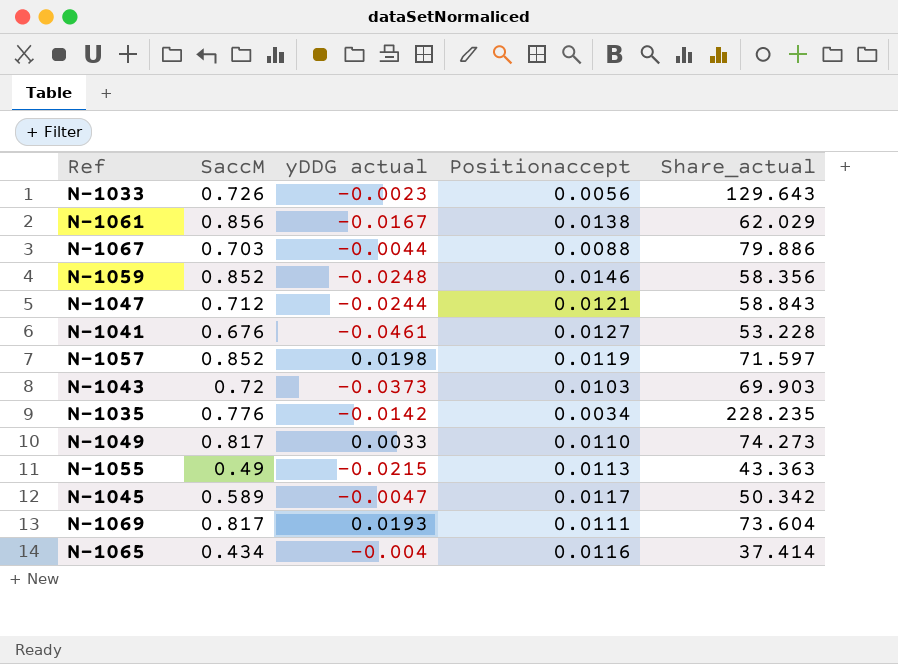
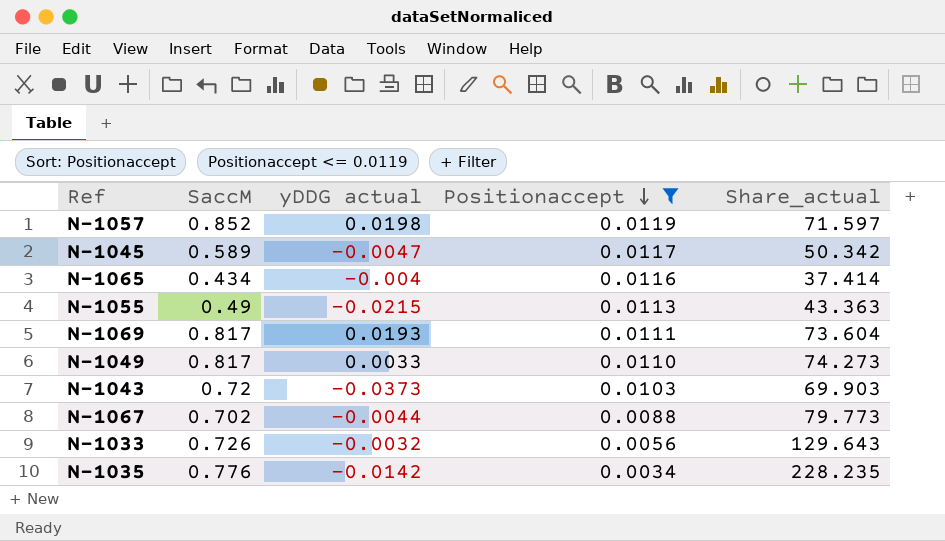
filter: none -> Positionaccept <= 0.0119
row order: none -> Positionaccept descending
N-1067 | SaccM: 0.703 -> 0.702
N-1067 | Share_actual: 79.886 -> 79.773
N-1033 | yDDG actual: -0.0023 -> -0.0032

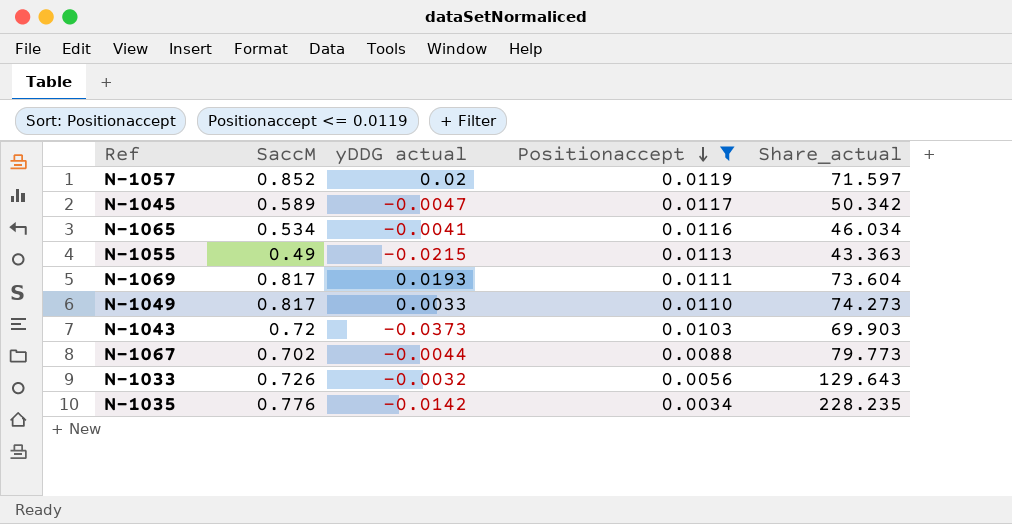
N-1057 | yDDG actual: 0.0198 -> 0.02
N-1065 | SaccM: 0.434 -> 0.534
N-1065 | yDDG actual: -0.004 -> -0.0041
N-1065 | Share_actual: 37.414 -> 46.034

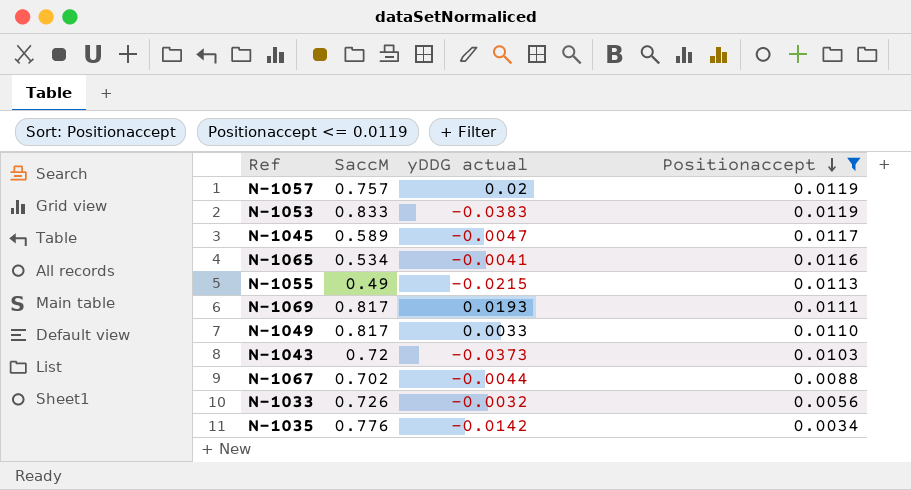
column Share_actual | formula: [SaccM] / [Positionaccept] -> none
N-1057 | SaccM: 0.852 -> 0.757
row N-1053: none -> 0.833 | -0.0383 | 0.0119

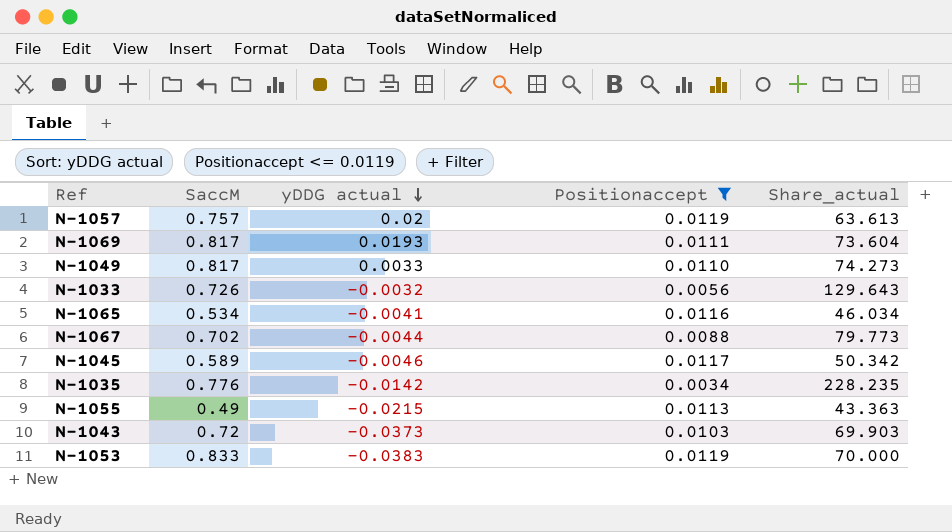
row order: Positionaccept descending -> yDDG actual descending
column Share_actual | formula: none -> [SaccM] / [Positionaccept]
N-1045 | yDDG actual: -0.0047 -> -0.0046

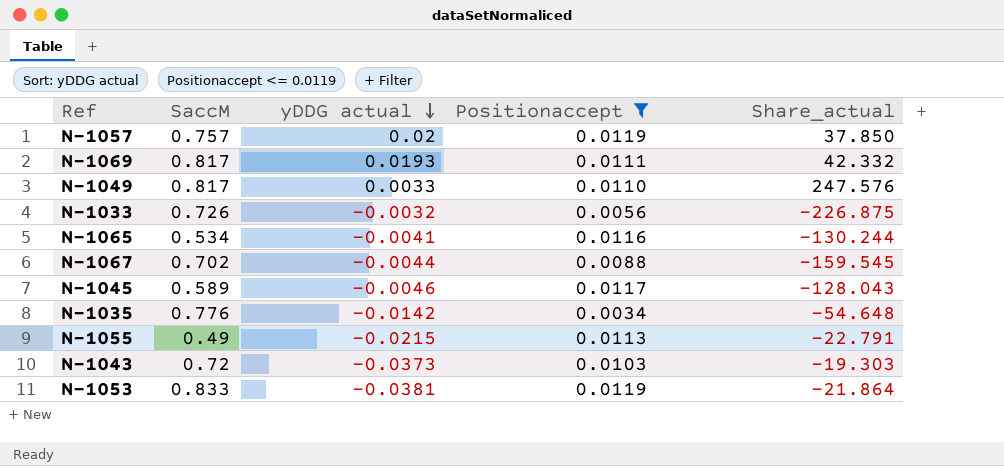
column Share_actual | formula: [SaccM] / [Positionaccept] -> [SaccM] / [yDDG actual]
N-1053 | yDDG actual: -0.0383 -> -0.0381

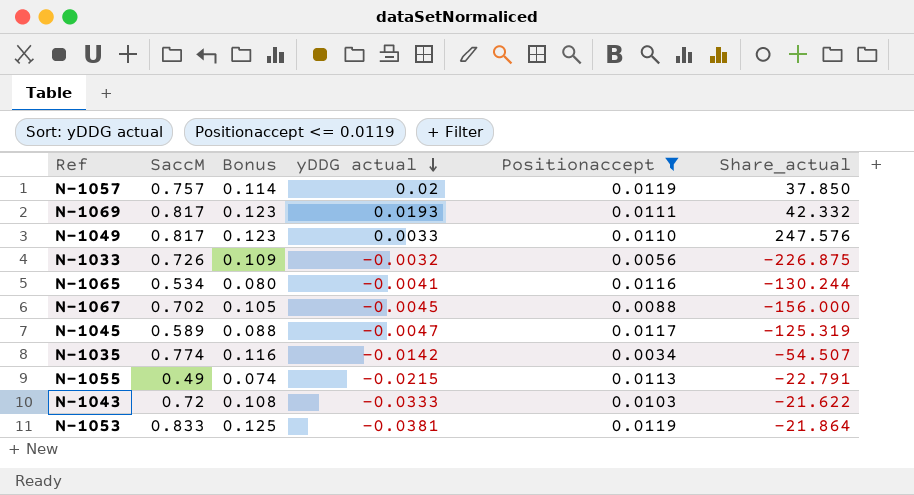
column Bonus | formula: none -> [SaccM] * 0.15
N-1067 | yDDG actual: -0.0044 -> -0.0045
N-1067 | Share_actual: -159.545 -> -156.000
N-1045 | yDDG actual: -0.0046 -> -0.0047
N-1045 | Share_actual: -128.043 -> -125.319
N-1035 | SaccM: 0.776 -> 0.774
N-1035 | Share_actual: -54.648 -> -54.507
N-1043 | yDDG actual: -0.0373 -> -0.0333
N-1043 | Share_actual: -19.303 -> -21.622

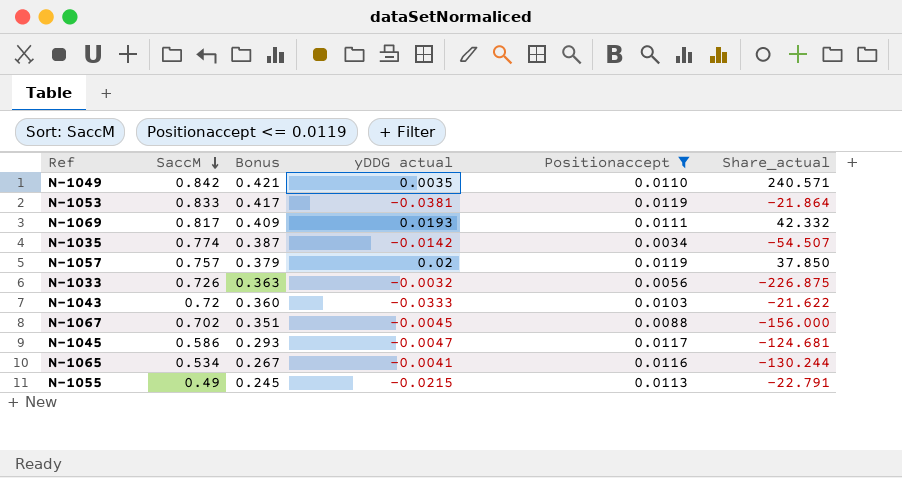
row order: yDDG actual descending -> SaccM descending
column Bonus | formula: [SaccM] * 0.15 -> [SaccM] * 0.5
N-1049 | SaccM: 0.817 -> 0.842
N-1049 | yDDG actual: 0.0033 -> 0.0035
N-1049 | Share_actual: 247.576 -> 240.571
N-1045 | SaccM: 0.589 -> 0.586
N-1045 | Share_actual: -125.319 -> -124.681

